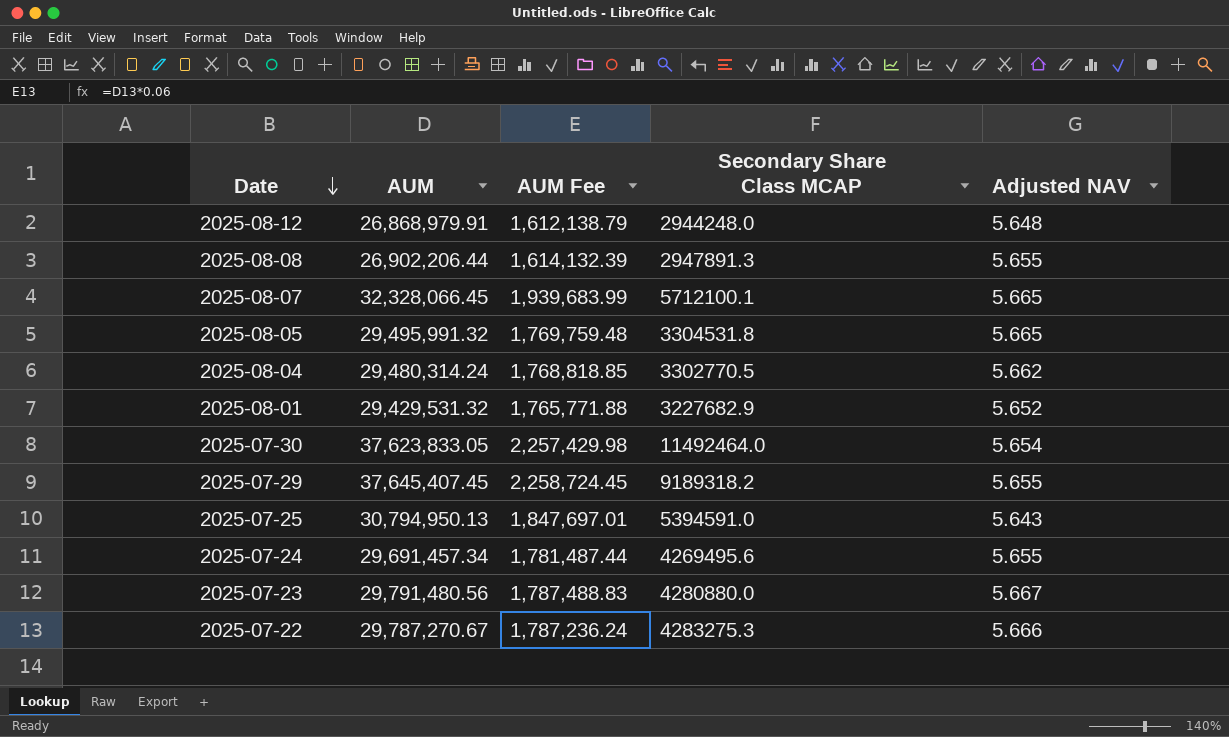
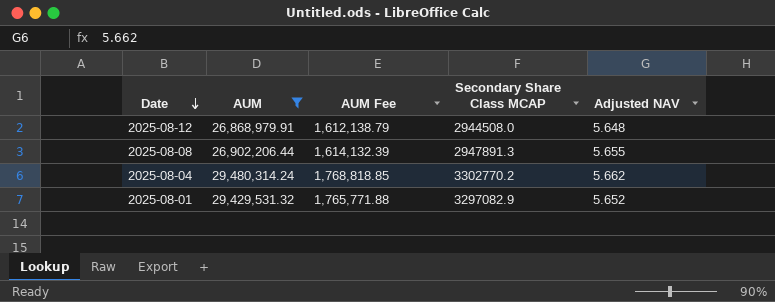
filter: none -> AUM <= 29,480,314.24
2025-08-12 | Secondary Share Class MCAP: 2944248.0 -> 2944508.0
2025-08-04 | Secondary Share Class MCAP: 3302770.5 -> 3302770.2
2025-08-01 | Secondary Share Class MCAP: 3227682.9 -> 3297082.9

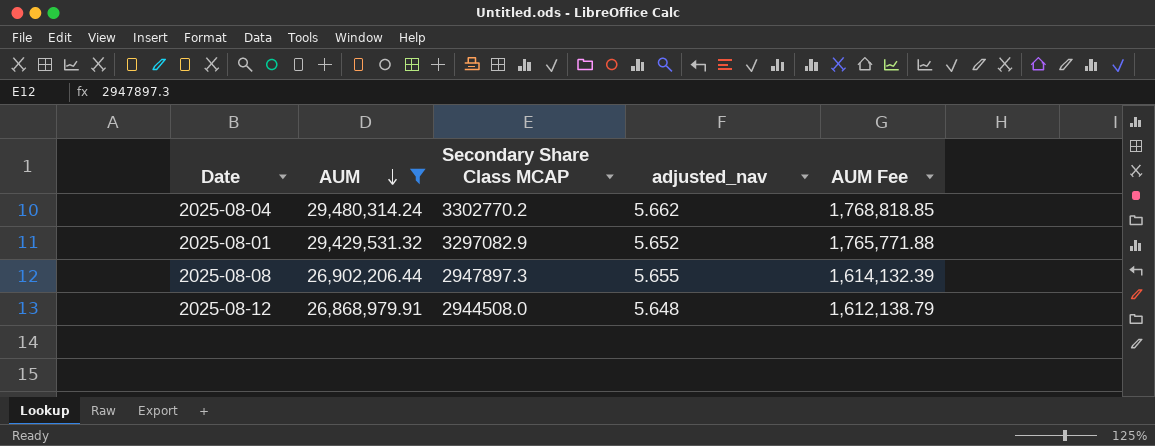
row order: Date descending -> AUM descending
column name: Adjusted NAV -> adjusted_nav
column AUM Fee | position: 3 -> 5
2025-08-08 | Secondary Share Class MCAP: 2947891.3 -> 2947897.3

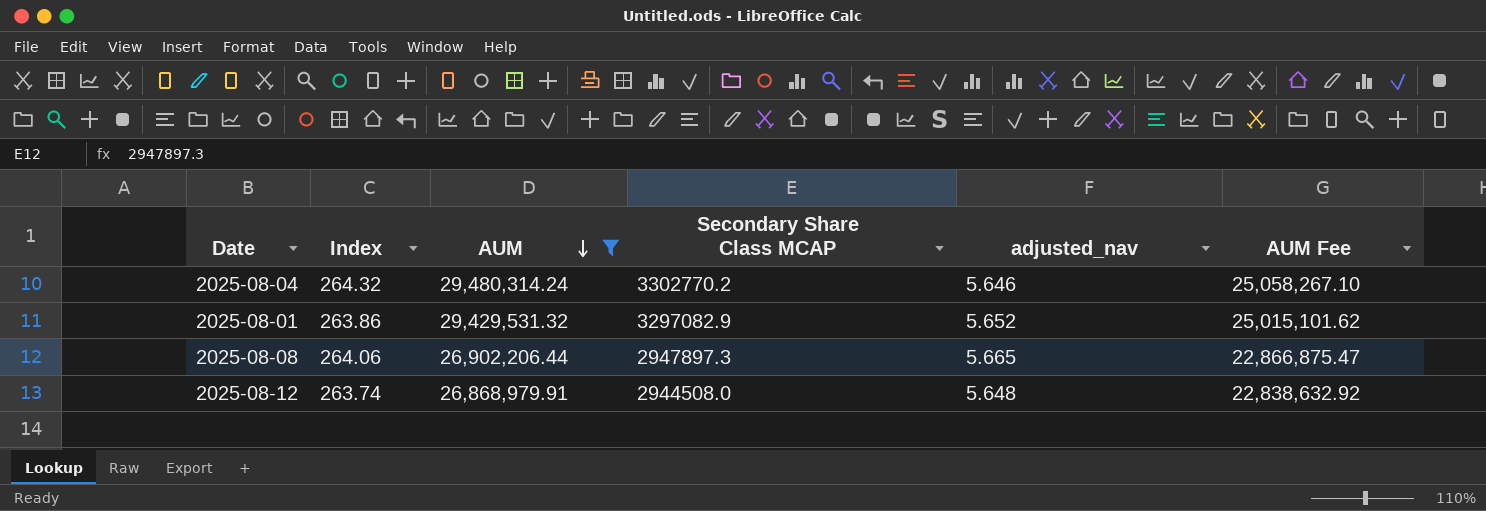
column Index | position: none -> 2
column AUM Fee | formula: [AUM] * 0.06 -> [AUM] * 0.85
2025-08-04 | adjusted_nav: 5.662 -> 5.646
2025-08-08 | adjusted_nav: 5.655 -> 5.665

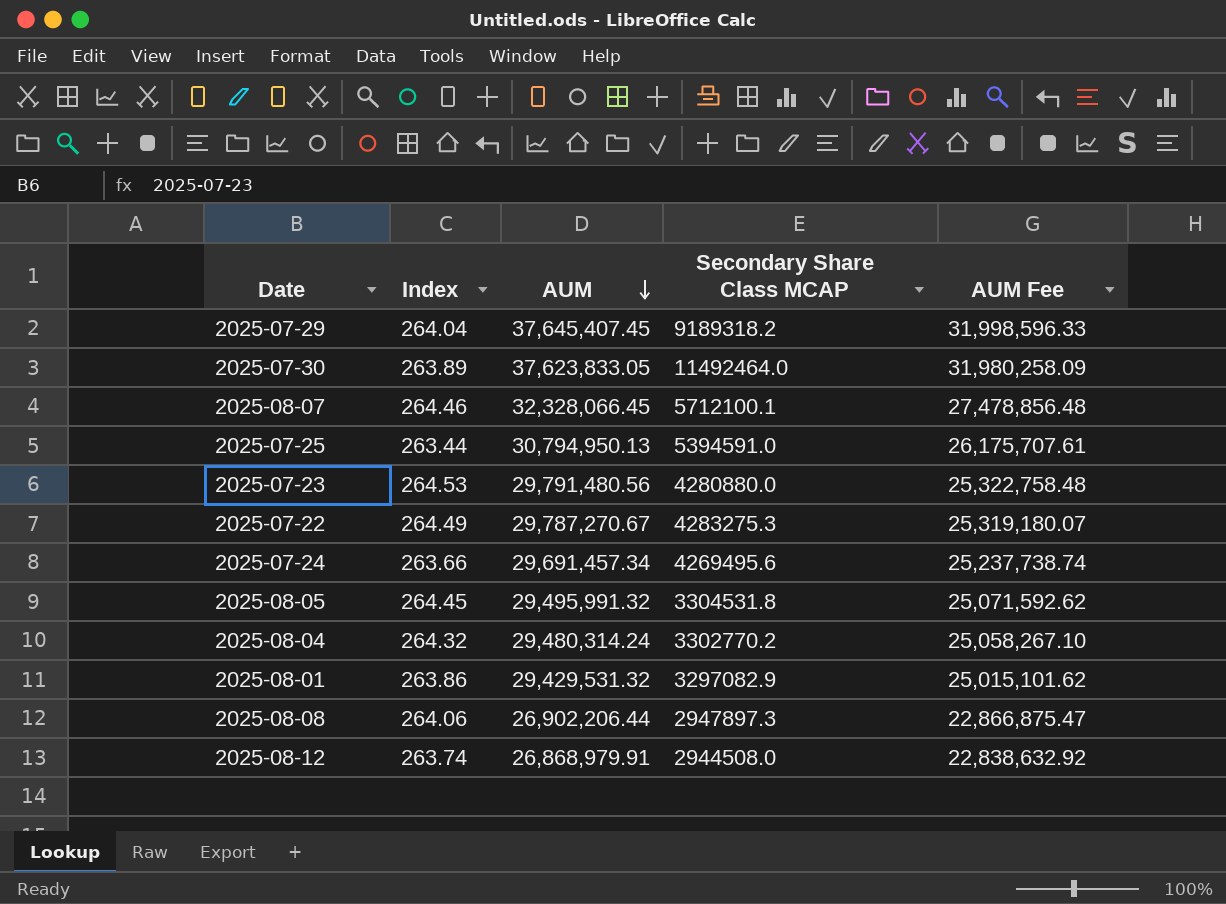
filter: AUM <= 29,480,314.24 -> none
column adjusted_nav | position: 5 -> none

